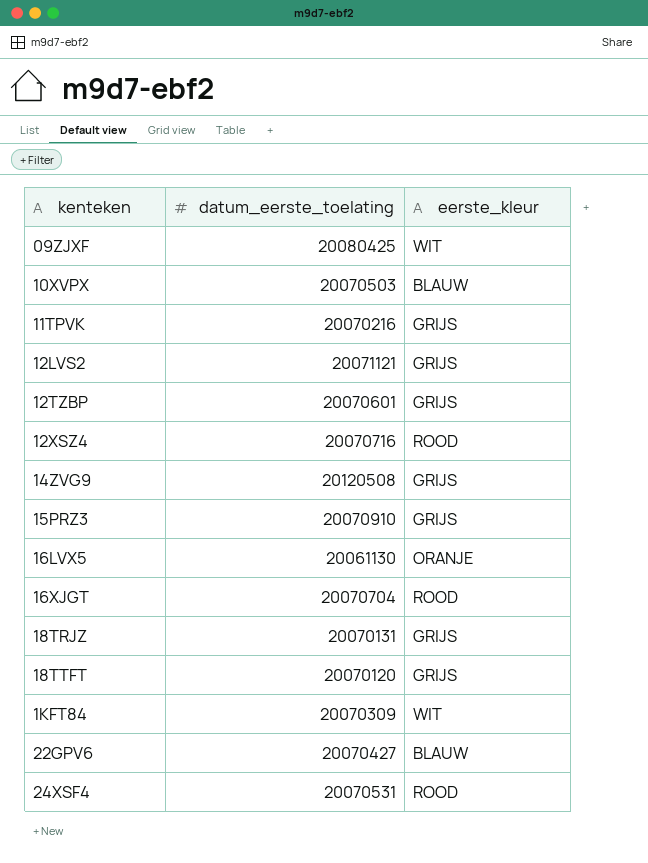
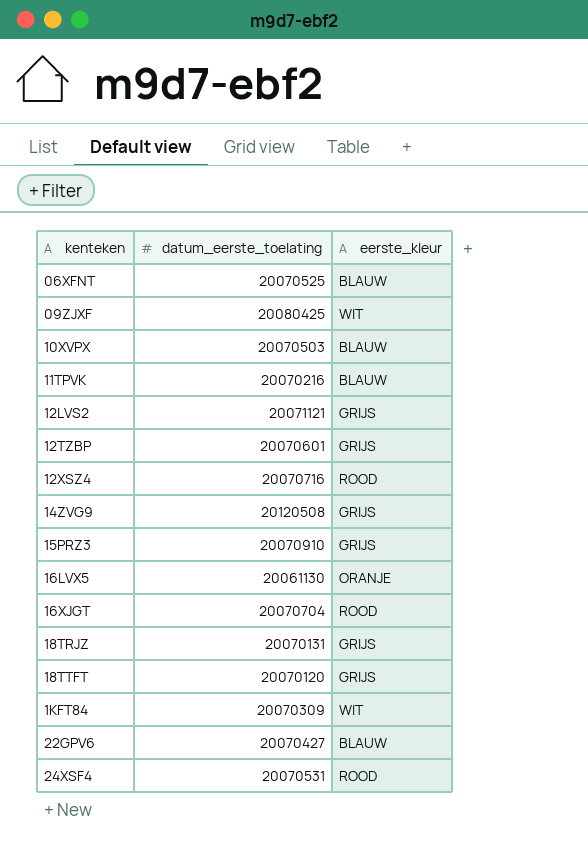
row 06XFNT: none -> 20070525 | BLAUW
11TPVK | eerste_kleur: GRIJS -> BLAUW

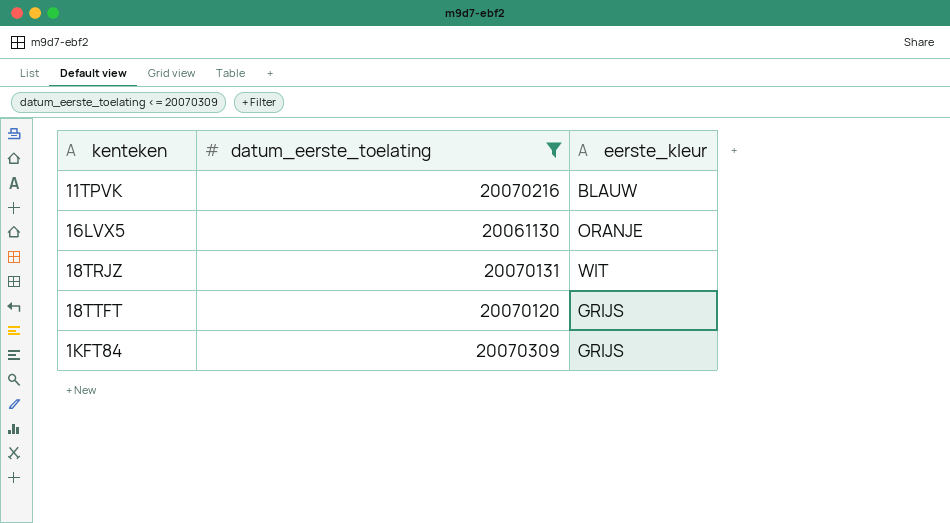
filter: none -> datum_eerste_toelating <= 20070309
18TRJZ | eerste_kleur: GRIJS -> WIT
1KFT84 | eerste_kleur: WIT -> GRIJS

